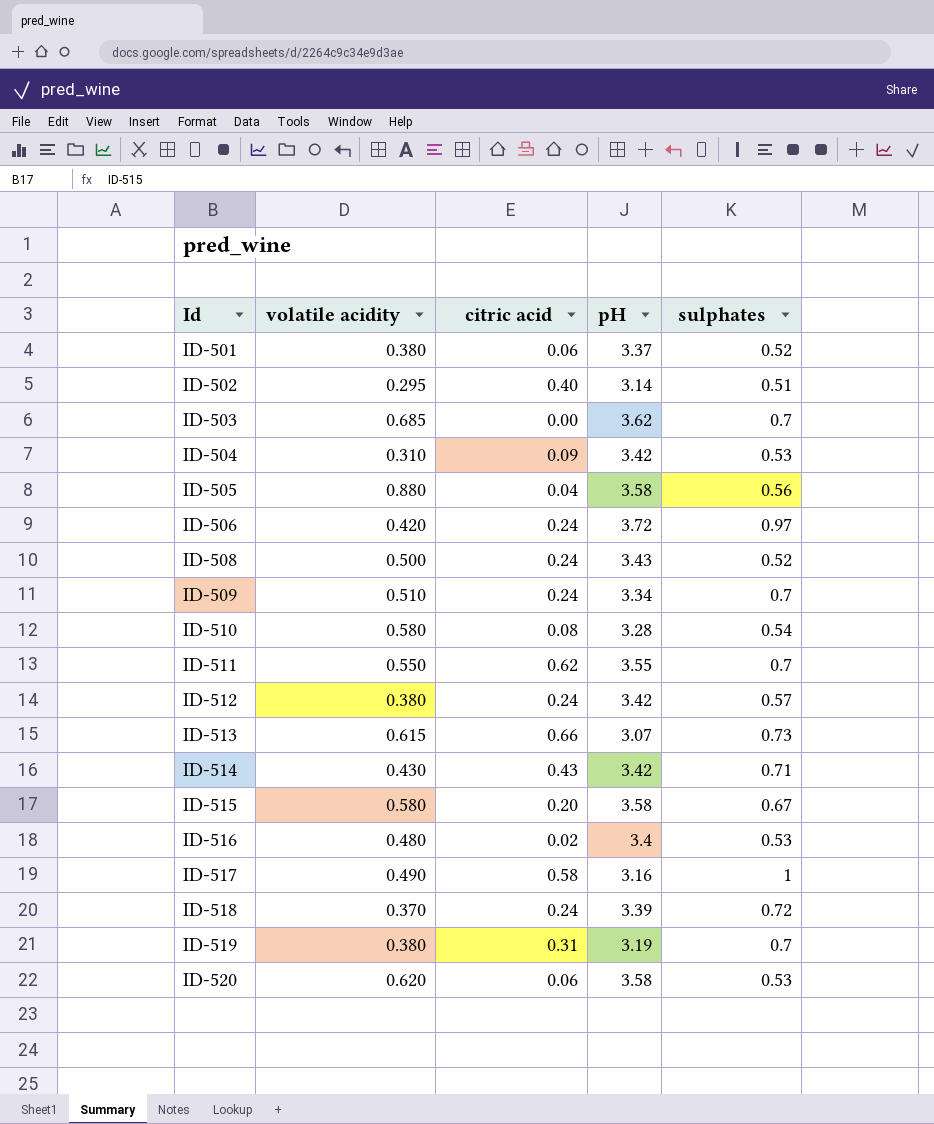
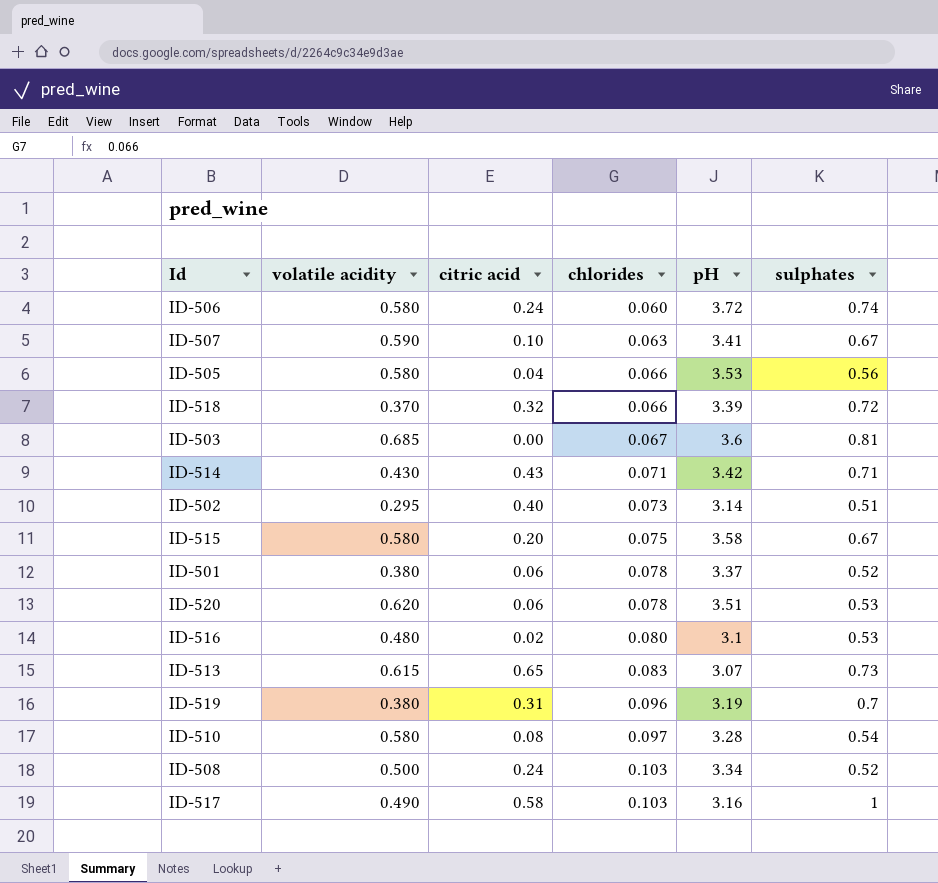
row order: Id ascending -> chlorides ascending
column chlorides | position: none -> 4
row ID-504: 0.310 | 0.09 | 3.42 | 0.53 -> none
row ID-509: 0.510 | 0.24 | 3.34 | 0.7 -> none
row ID-511: 0.550 | 0.62 | 3.55 | 0.7 -> none
row ID-512: 0.380 | 0.24 | 3.42 | 0.57 -> none
ID-506 | volatile acidity: 0.420 -> 0.580
ID-506 | sulphates: 0.97 -> 0.74
row ID-507: none -> 0.590 | 0.10 | 0.063 | 3.41 | 0.67
ID-505 | volatile acidity: 0.880 -> 0.580
ID-505 | pH: 3.58 -> 3.53
ID-518 | citric acid: 0.24 -> 0.32
ID-503 | pH: 3.62 -> 3.6
ID-503 | sulphates: 0.7 -> 0.81
ID-520 | pH: 3.58 -> 3.51
ID-516 | pH: 3.4 -> 3.1
ID-513 | citric acid: 0.66 -> 0.65
ID-508 | pH: 3.43 -> 3.34

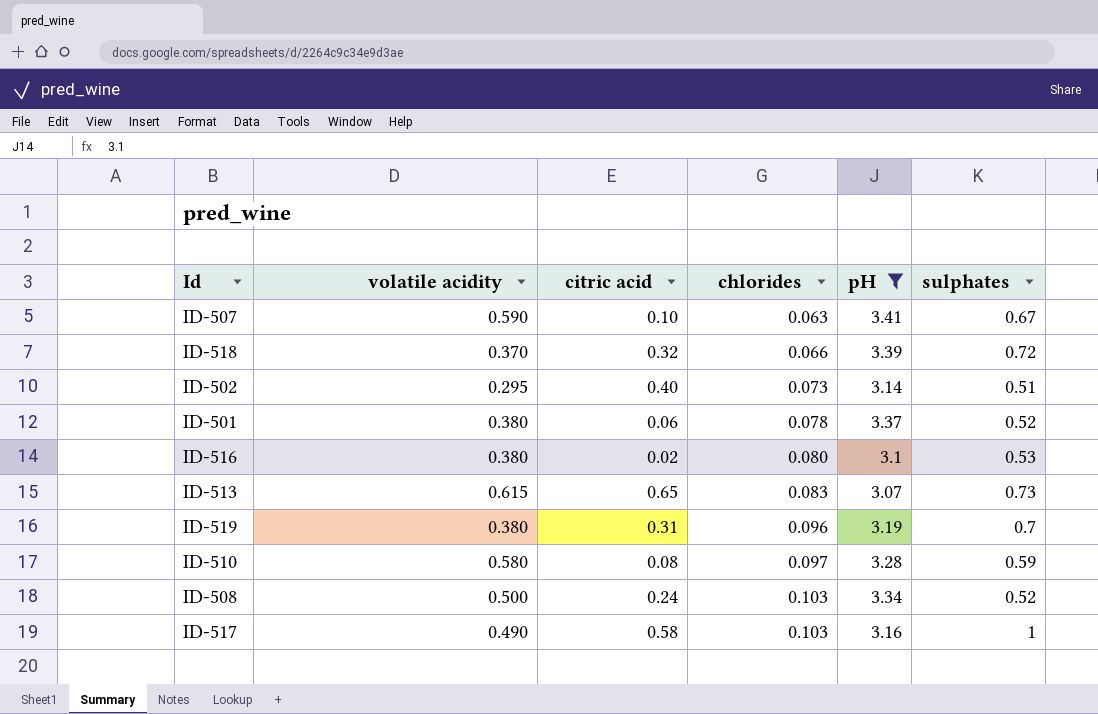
filter: none -> pH <= 3.41
ID-516 | volatile acidity: 0.480 -> 0.380
ID-510 | sulphates: 0.54 -> 0.59

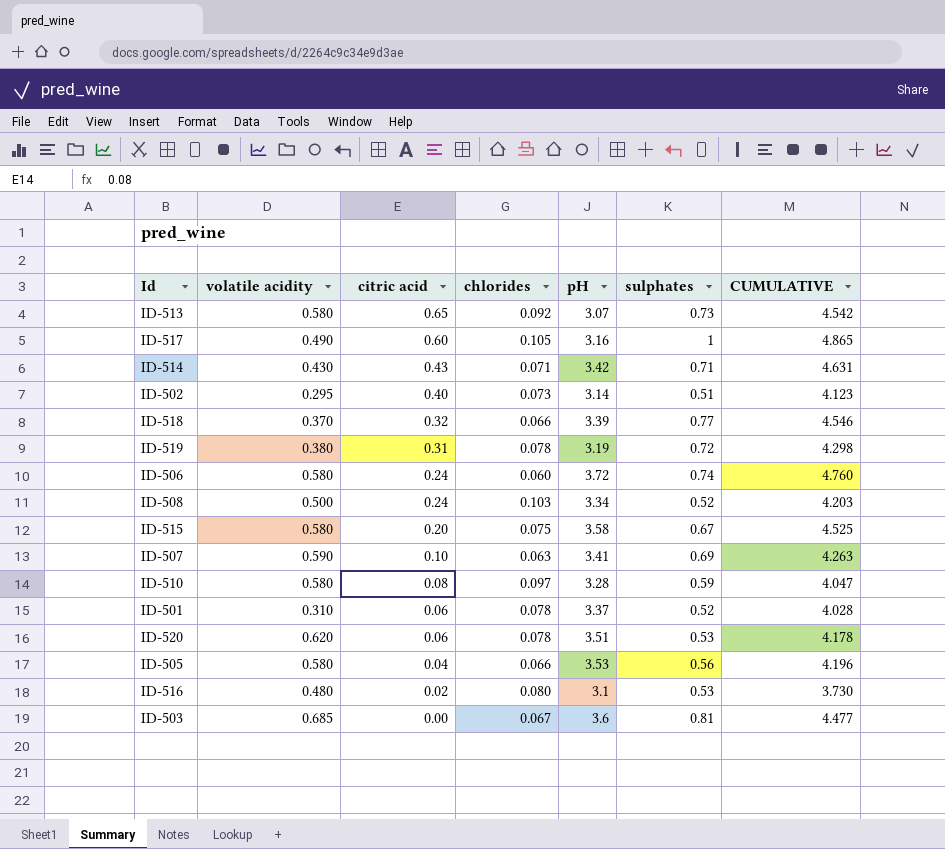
filter: pH <= 3.41 -> none
row order: chlorides ascending -> citric acid descending
column CUMULATIVE | formula: none -> [citric acid] + [chlorides] + [pH] + [sulphates]
ID-513 | volatile acidity: 0.615 -> 0.580
ID-513 | chlorides: 0.083 -> 0.092
ID-517 | citric acid: 0.58 -> 0.60
ID-517 | chlorides: 0.103 -> 0.105
ID-518 | sulphates: 0.72 -> 0.77
ID-519 | chlorides: 0.096 -> 0.078
ID-519 | sulphates: 0.7 -> 0.72
ID-507 | sulphates: 0.67 -> 0.69
ID-501 | volatile acidity: 0.380 -> 0.310
ID-516 | volatile acidity: 0.380 -> 0.480

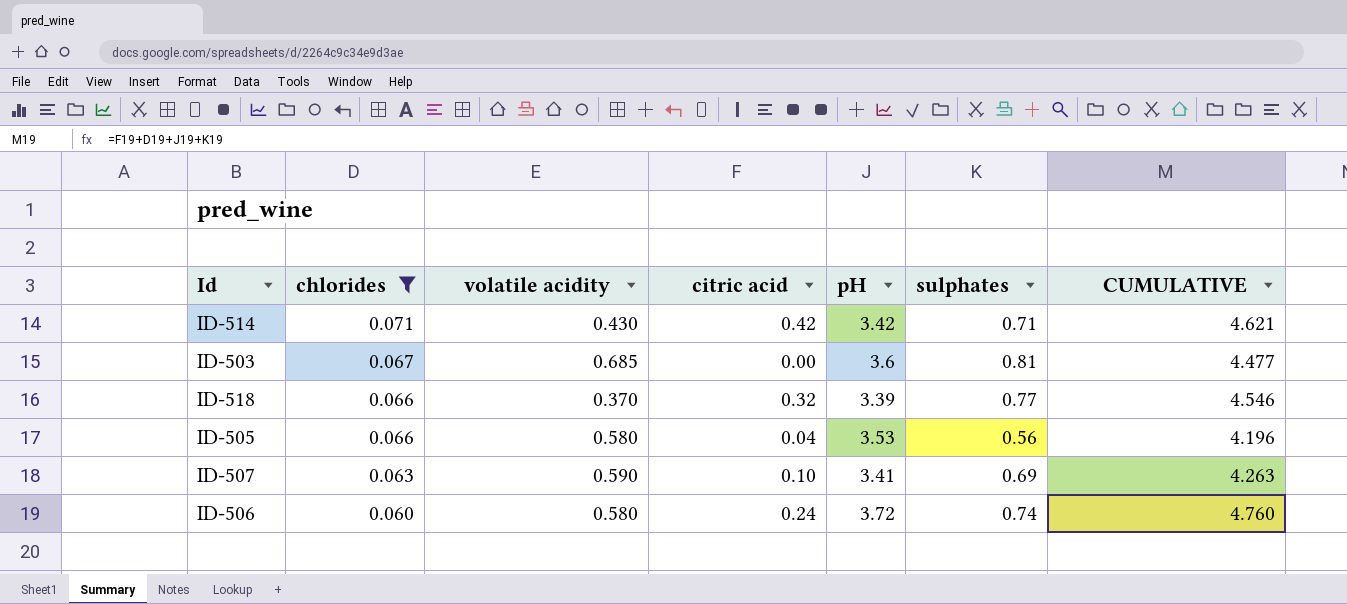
filter: none -> chlorides <= 0.071
row order: citric acid descending -> chlorides descending
column chlorides | position: 4 -> 2
ID-514 | citric acid: 0.43 -> 0.42
ID-514 | CUMULATIVE: 4.631 -> 4.621

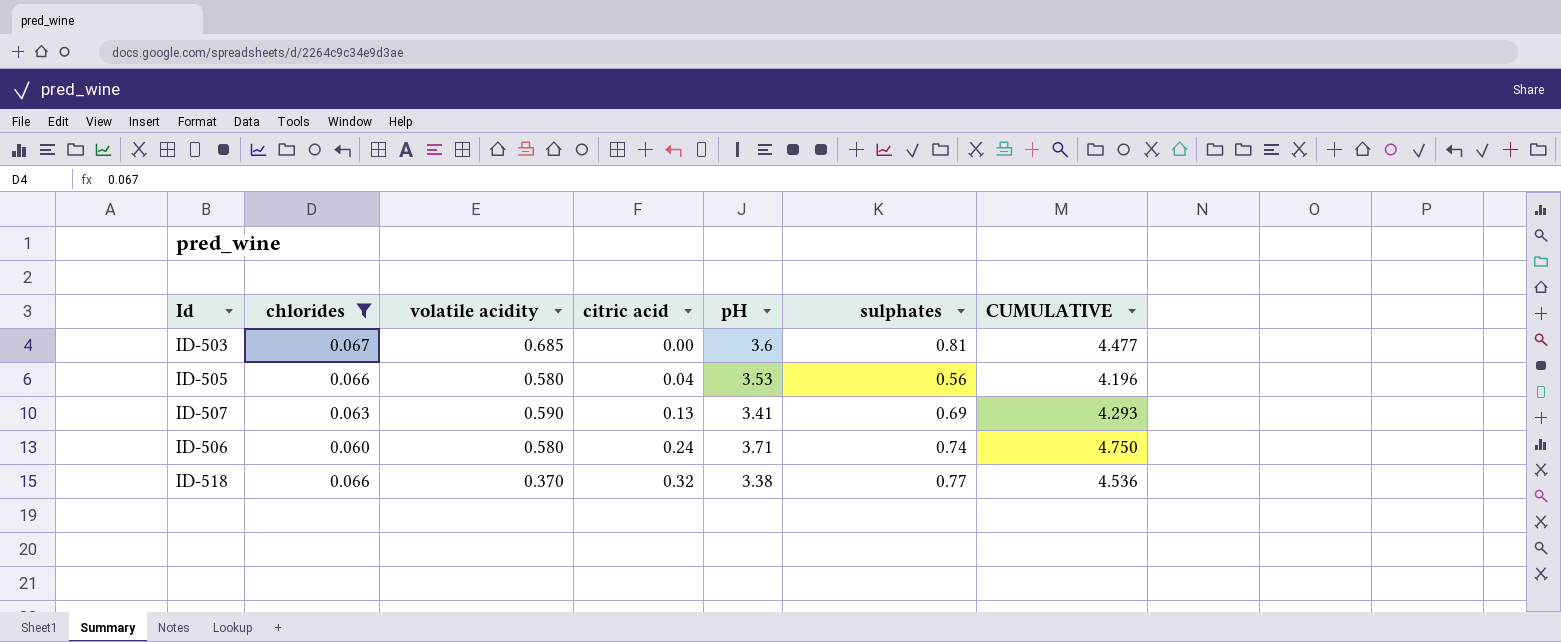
row order: chlorides descending -> citric acid ascending
row ID-514: 0.071 | 0.430 | 0.42 | 3.42 | 0.71 | 4.621 -> none
ID-507 | citric acid: 0.10 -> 0.13
ID-507 | CUMULATIVE: 4.263 -> 4.293
ID-506 | pH: 3.72 -> 3.71
ID-506 | CUMULATIVE: 4.760 -> 4.750
ID-518 | pH: 3.39 -> 3.38
ID-518 | CUMULATIVE: 4.546 -> 4.536

